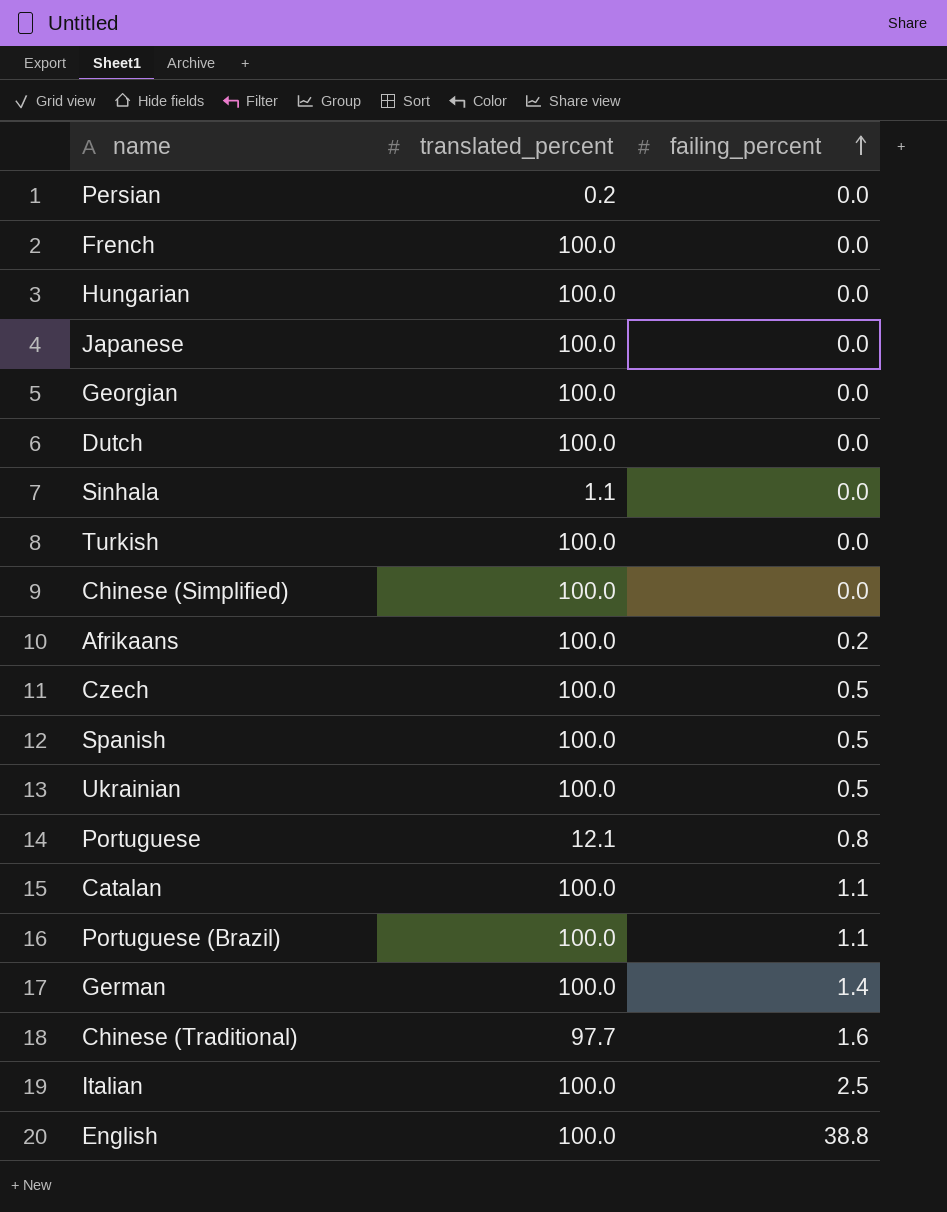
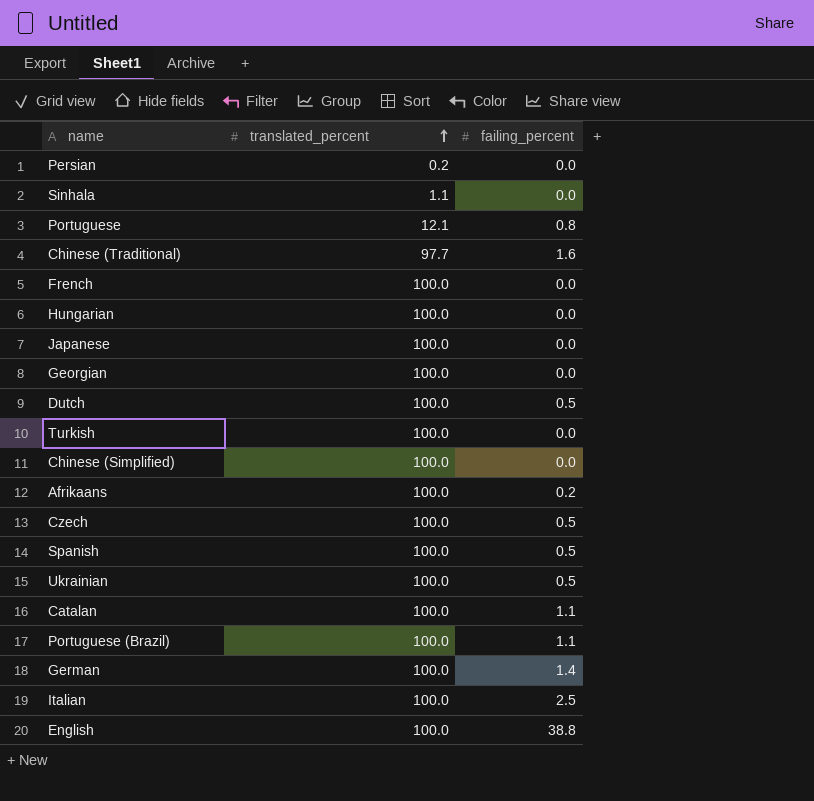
row order: failing_percent ascending -> translated_percent ascending
Dutch | failing_percent: 0.0 -> 0.5

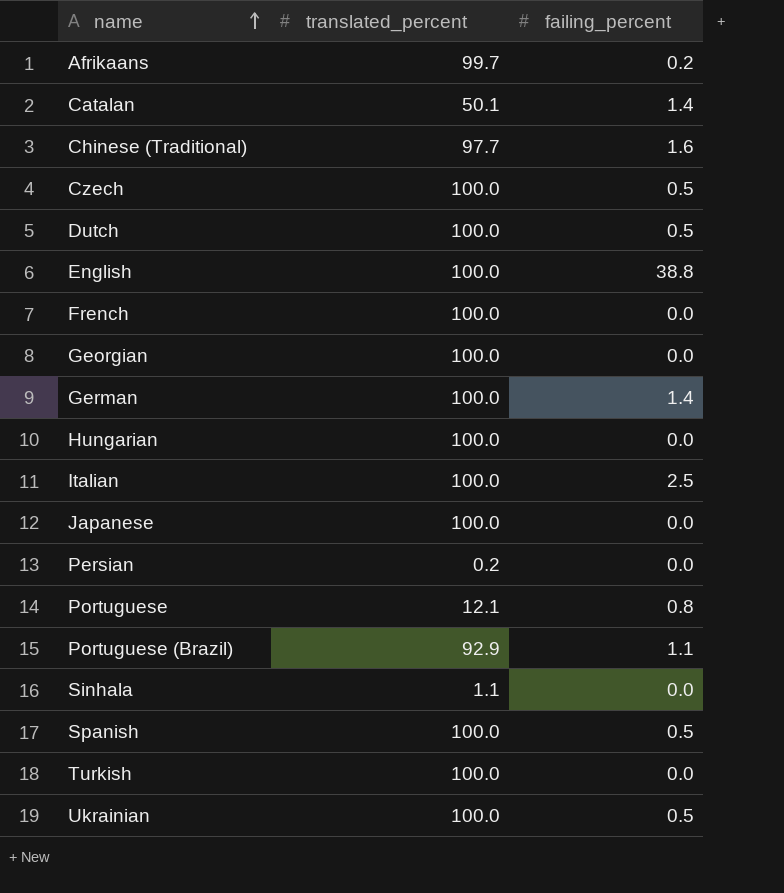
row order: translated_percent ascending -> name ascending
row Chinese (Simplified): 100.0 | 0.0 -> none
Afrikaans | translated_percent: 100.0 -> 99.7
Catalan | translated_percent: 100.0 -> 50.1
Catalan | failing_percent: 1.1 -> 1.4
Portuguese (Brazil) | translated_percent: 100.0 -> 92.9

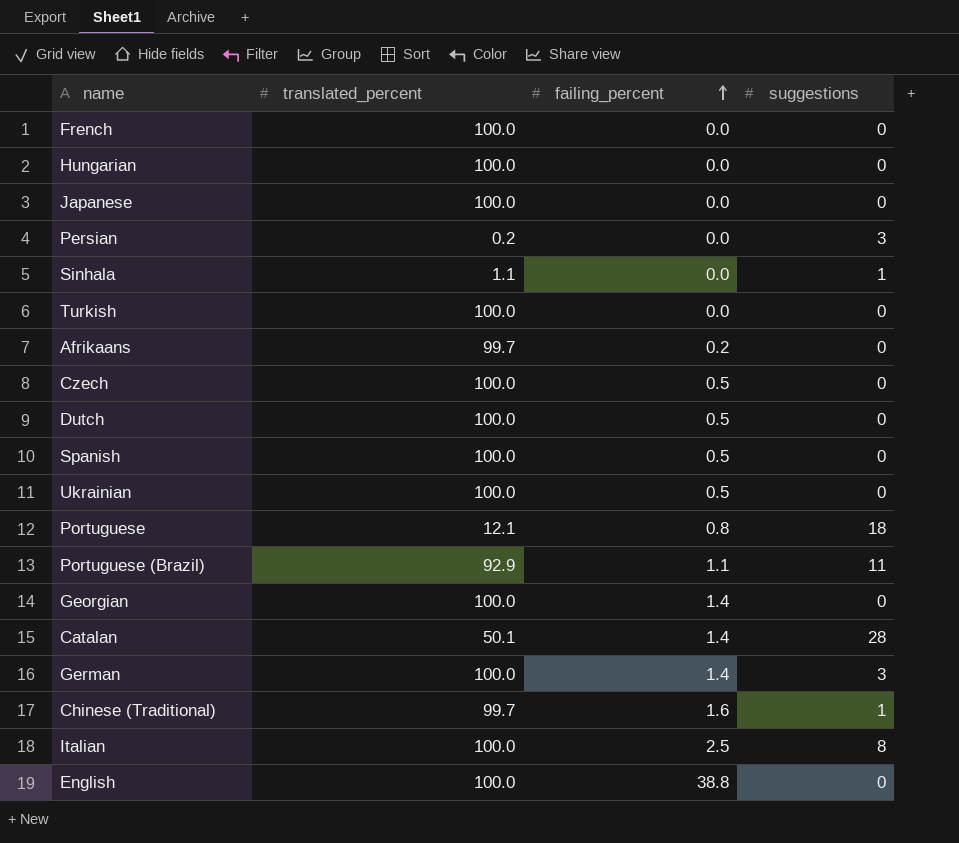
row order: name ascending -> failing_percent ascending
column suggestions | position: none -> 4
Georgian | failing_percent: 0.0 -> 1.4
Chinese (Traditional) | translated_percent: 97.7 -> 99.7

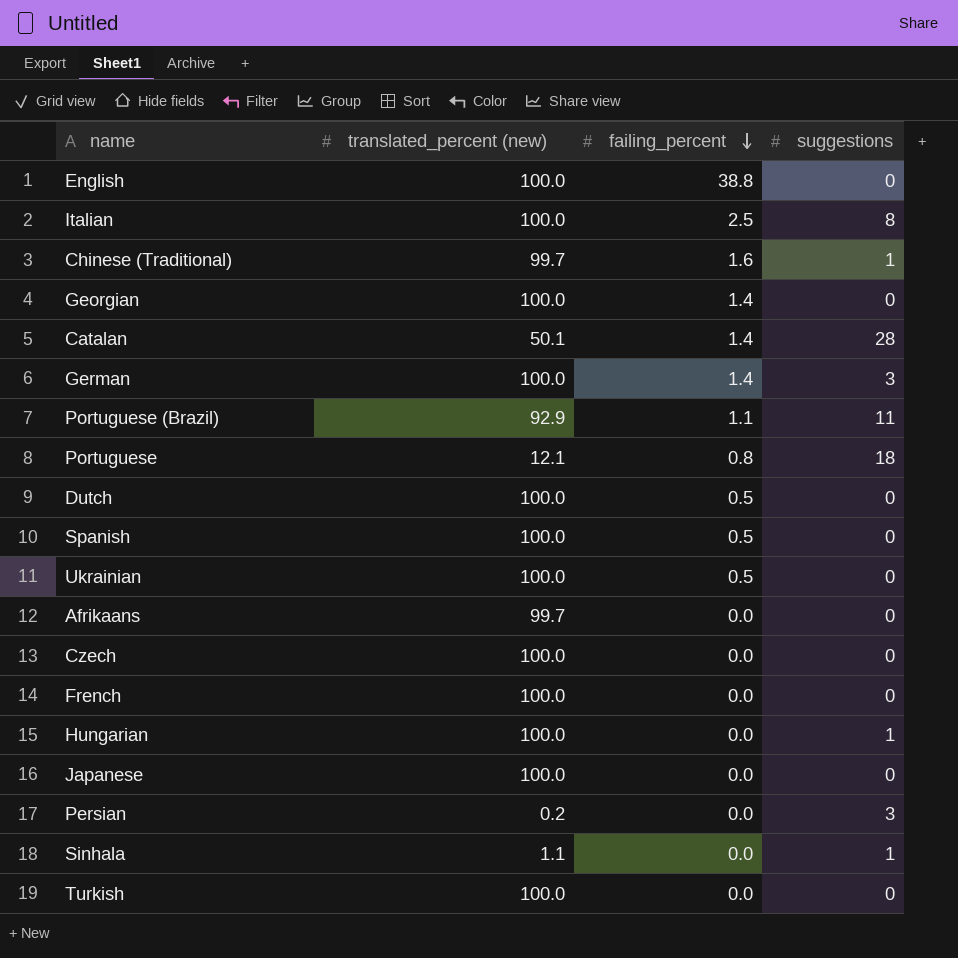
row order: failing_percent ascending -> failing_percent descending
column name: translated_percent -> translated_percent (new)
Afrikaans | failing_percent: 0.2 -> 0.0
Czech | failing_percent: 0.5 -> 0.0
Hungarian | suggestions: 0 -> 1

